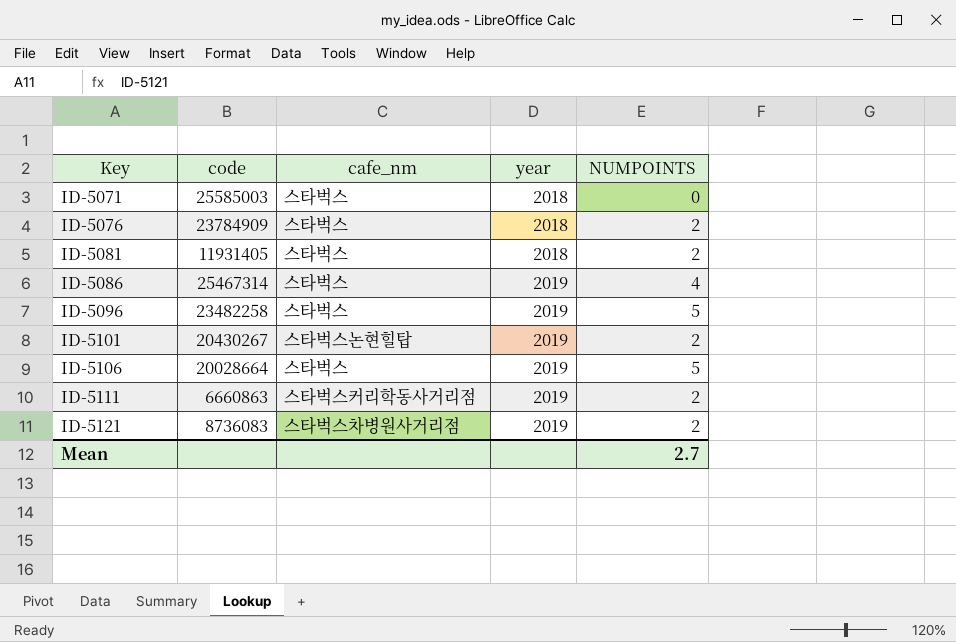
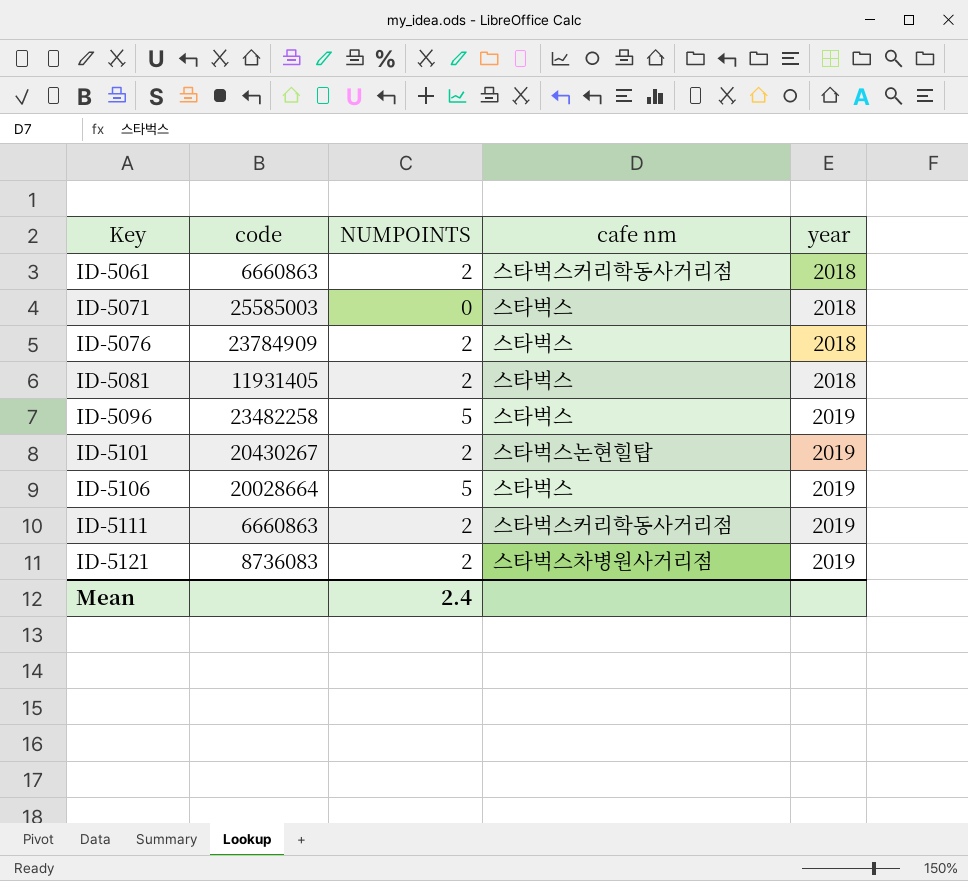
column NUMPOINTS | position: 5 -> 3
column name: cafe_nm -> cafe nm
row ID-5086: 25467314 | 스타벅스 | 2019 | 4 -> none
row ID-5061: none -> 6660863 | 2 | 스타벅스커리학동사거리점 | 2018
Mean | NUMPOINTS: 2.7 -> 2.4

